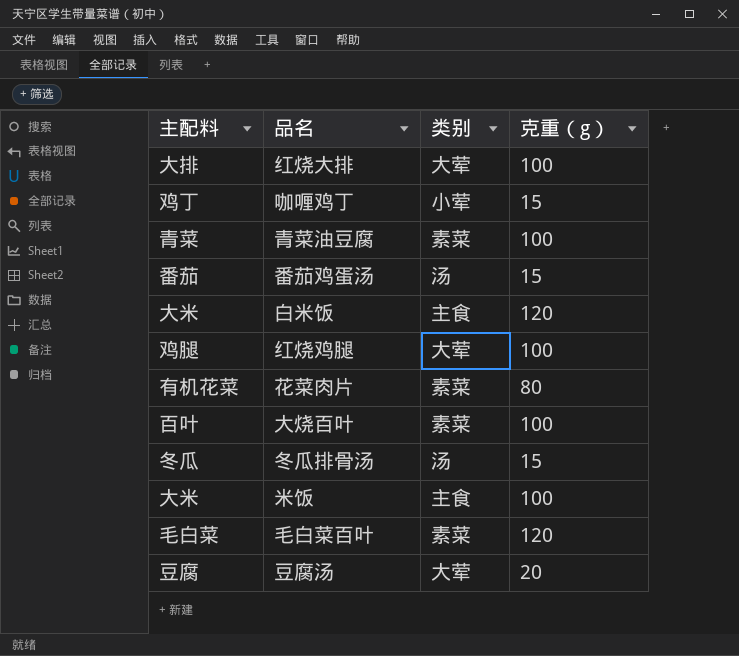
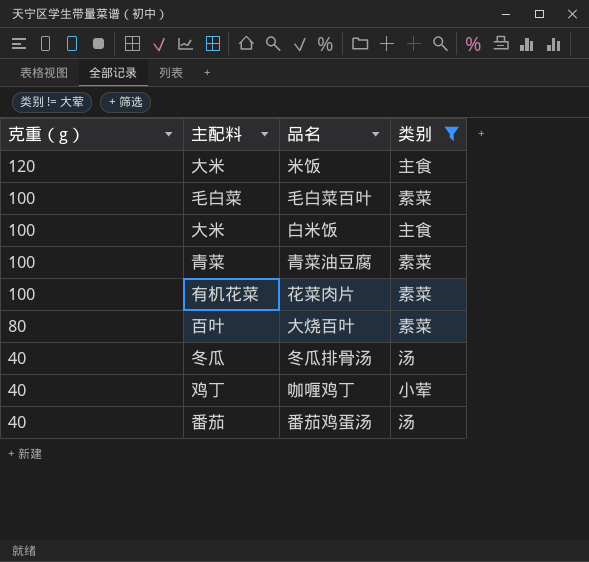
filter: none -> 类别 != 大荤
row order: none -> 克重（g） descending
column 克重（g） | position: 4 -> 1
米饭 | 克重（g）: 100 -> 120
毛白菜百叶 | 克重（g）: 120 -> 100
白米饭 | 克重（g）: 120 -> 100
花菜肉片 | 克重（g）: 80 -> 100
大烧百叶 | 克重（g）: 100 -> 80
冬瓜排骨汤 | 克重（g）: 15 -> 40
咖喱鸡丁 | 克重（g）: 15 -> 40
番茄鸡蛋汤 | 克重（g）: 15 -> 40

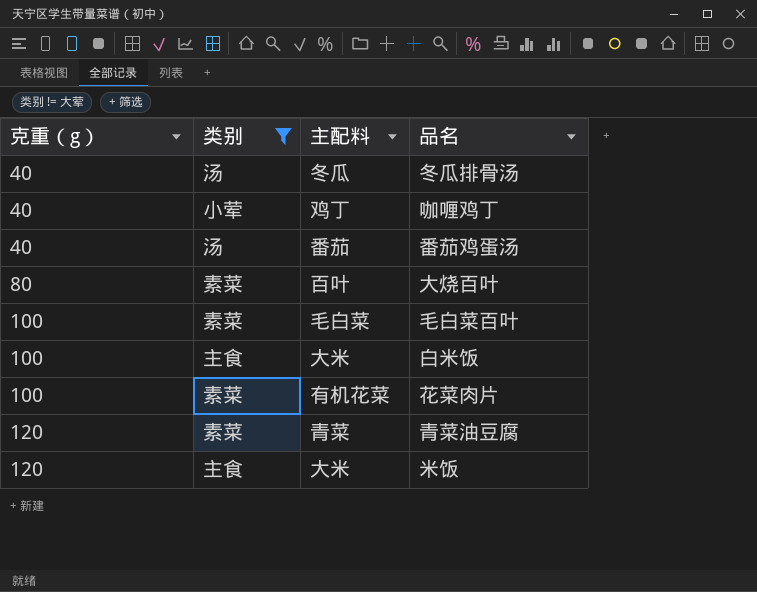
row order: 克重（g） descending -> 克重（g） ascending
column 类别 | position: 4 -> 2
青菜油豆腐 | 克重（g）: 100 -> 120

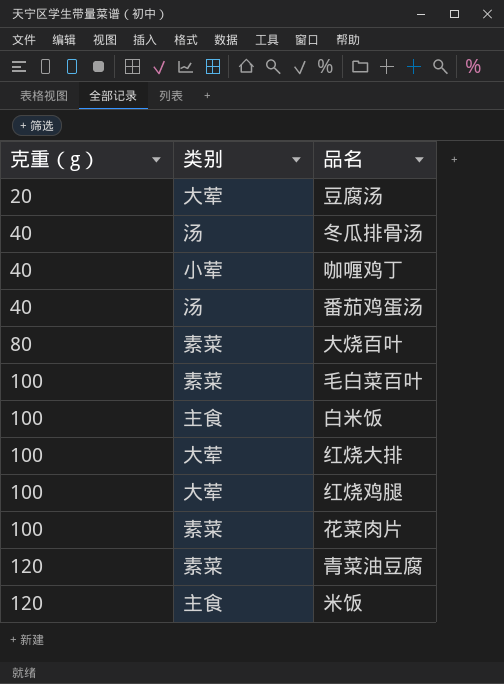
filter: 类别 != 大荤 -> none
column 主配料 | position: 3 -> none

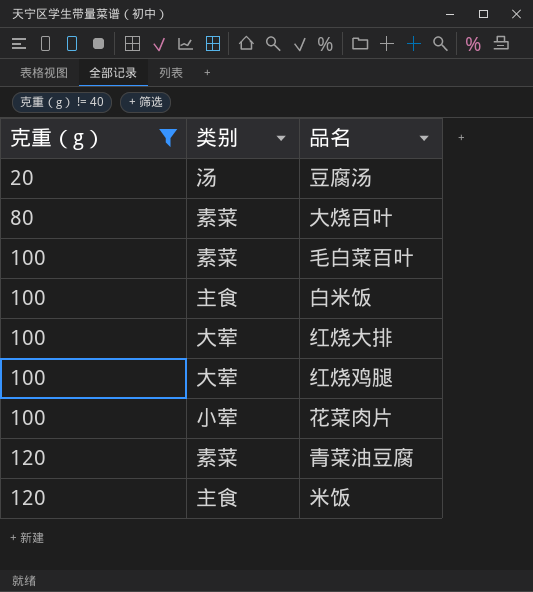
filter: none -> 克重（g） != 40
豆腐汤 | 类别: 大荤 -> 汤
花菜肉片 | 类别: 素菜 -> 小荤

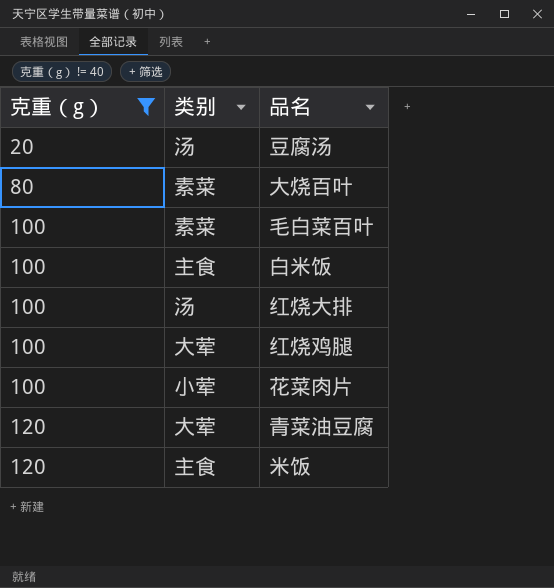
红烧大排 | 类别: 大荤 -> 汤
青菜油豆腐 | 类别: 素菜 -> 大荤

